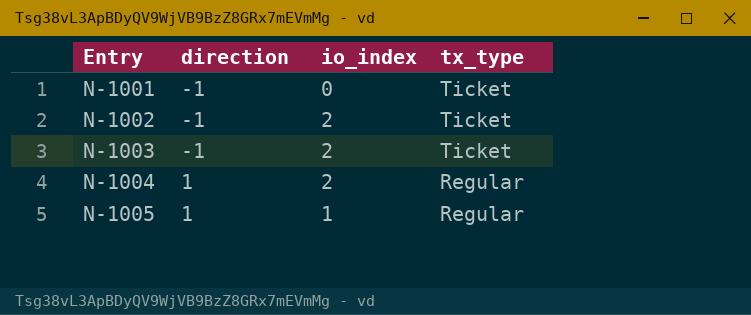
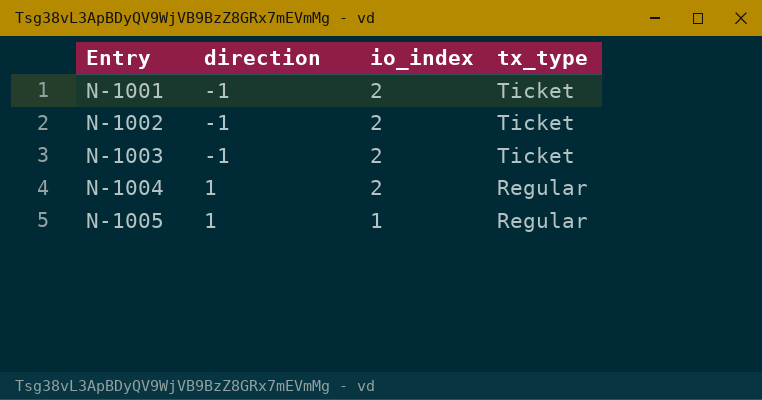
N-1001 | io_index: 0 -> 2

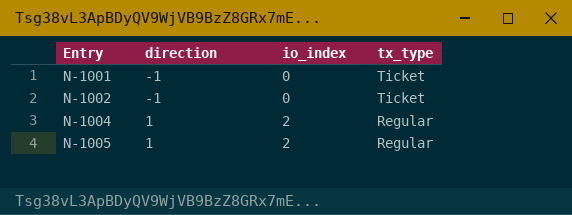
row N-1003: -1 | 2 | Ticket -> none
N-1001 | io_index: 2 -> 0
N-1002 | io_index: 2 -> 0
N-1005 | io_index: 1 -> 2

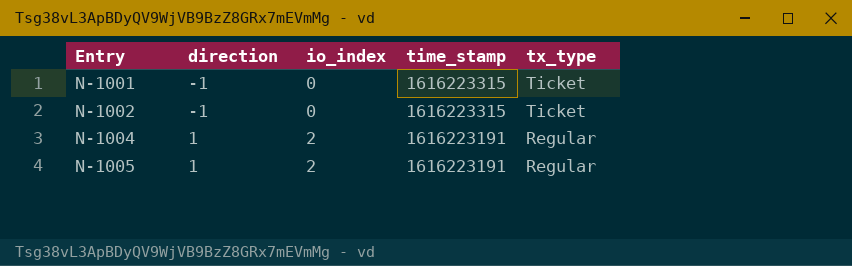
column time_stamp | position: none -> 4

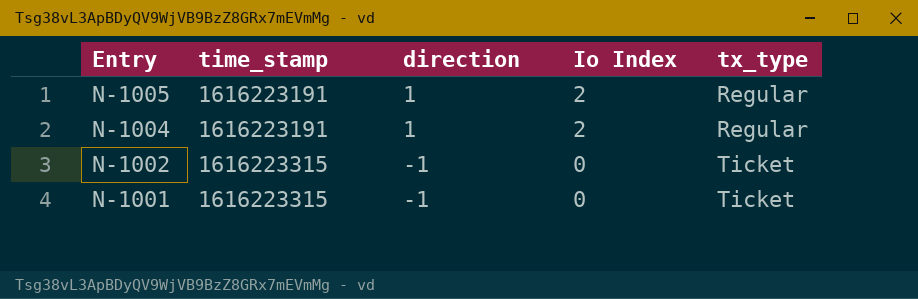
row order: Entry ascending -> Entry descending
column time_stamp | position: 4 -> 2
column name: io_index -> Io Index

